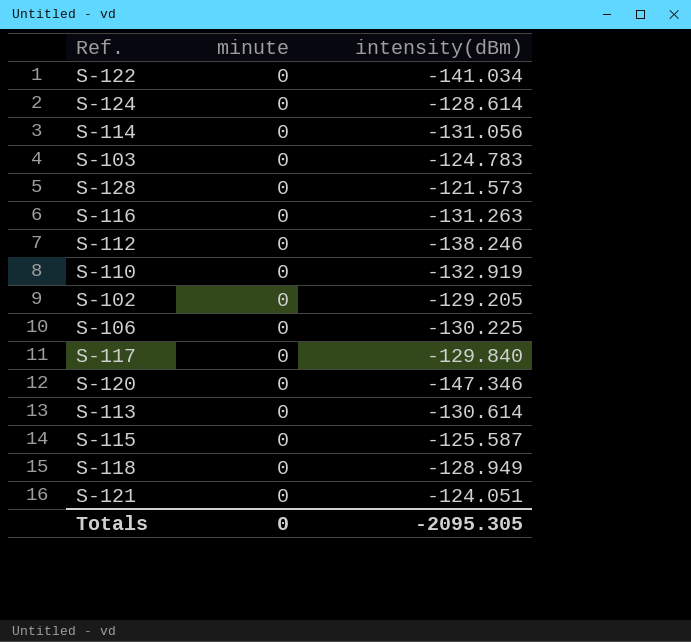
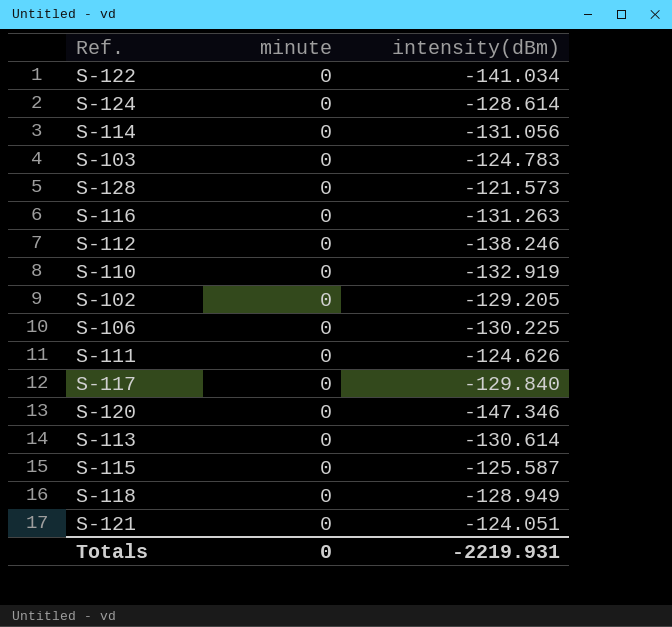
row S-111: none -> 0 | -124.626
Totals | intensity(dBm): -2095.305 -> -2219.931

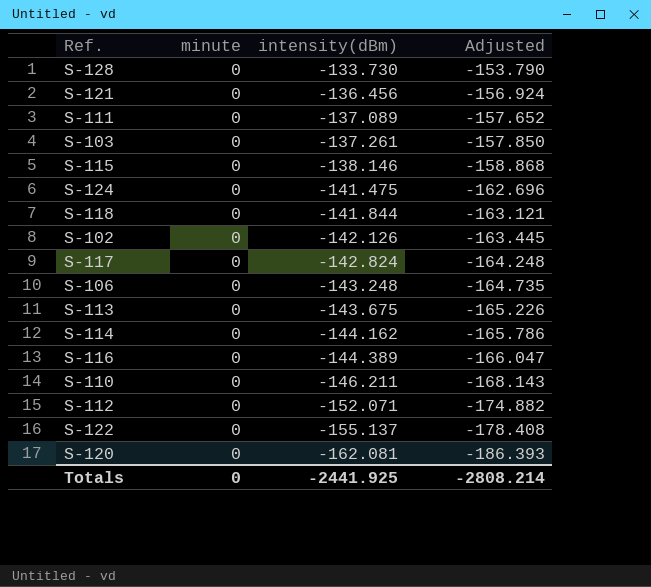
row order: none -> intensity(dBm) descending
column Adjusted | formula: none -> [intensity(dBm)] * 1.15
S-128 | intensity(dBm): -121.573 -> -133.730
S-121 | intensity(dBm): -124.051 -> -136.456
S-111 | intensity(dBm): -124.626 -> -137.089
S-103 | intensity(dBm): -124.783 -> -137.261
S-115 | intensity(dBm): -125.587 -> -138.146
S-124 | intensity(dBm): -128.614 -> -141.475
S-118 | intensity(dBm): -128.949 -> -141.844
S-102 | intensity(dBm): -129.205 -> -142.126
S-117 | intensity(dBm): -129.840 -> -142.824
S-106 | intensity(dBm): -130.225 -> -143.248
S-113 | intensity(dBm): -130.614 -> -143.675
S-114 | intensity(dBm): -131.056 -> -144.162
S-116 | intensity(dBm): -131.263 -> -144.389
S-110 | intensity(dBm): -132.919 -> -146.211
S-112 | intensity(dBm): -138.246 -> -152.071
S-122 | intensity(dBm): -141.034 -> -155.137
S-120 | intensity(dBm): -147.346 -> -162.081
Totals | intensity(dBm): -2219.931 -> -2441.925

